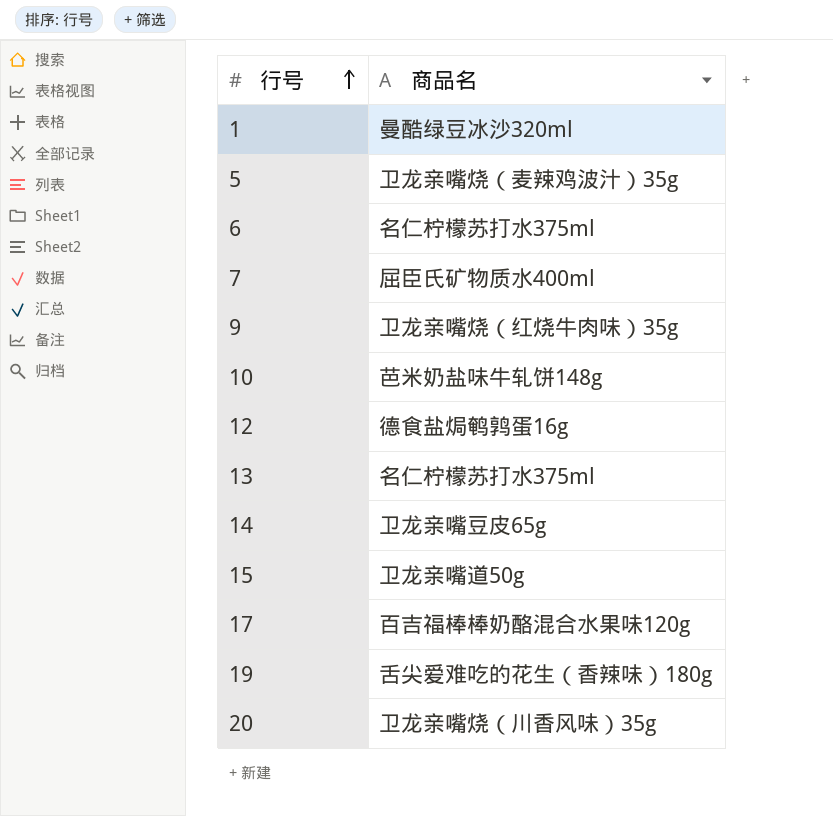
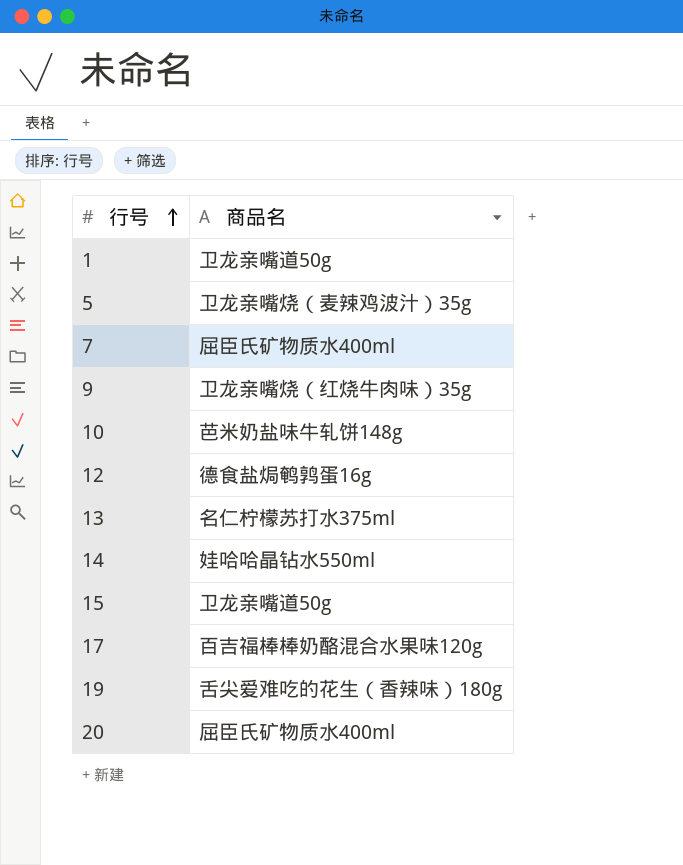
row 6: 名仁柠檬苏打水375ml -> none
1 | 商品名: 曼酷绿豆冰沙320ml -> 卫龙亲嘴道50g
14 | 商品名: 卫龙亲嘴豆皮65g -> 娃哈哈晶钻水550ml
20 | 商品名: 卫龙亲嘴烧（川香风味）35g -> 屈臣氏矿物质水400ml

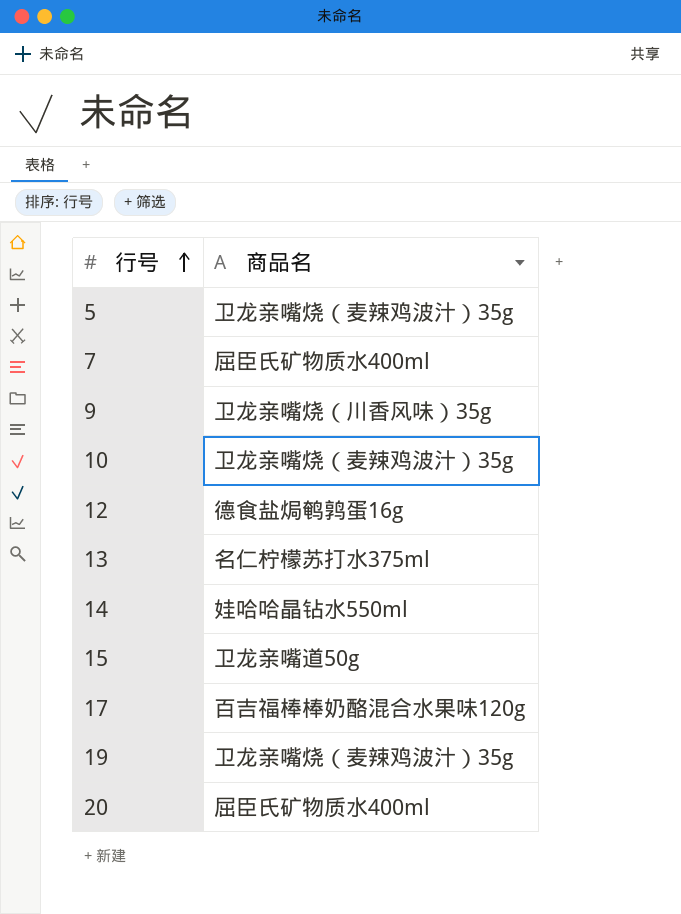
row 1: 卫龙亲嘴道50g -> none
9 | 商品名: 卫龙亲嘴烧（红烧牛肉味）35g -> 卫龙亲嘴烧（川香风味）35g
10 | 商品名: 芭米奶盐味牛轧饼148g -> 卫龙亲嘴烧（麦辣鸡波汁）35g
19 | 商品名: 舌尖爱难吃的花生（香辣味）180g -> 卫龙亲嘴烧（麦辣鸡波汁）35g

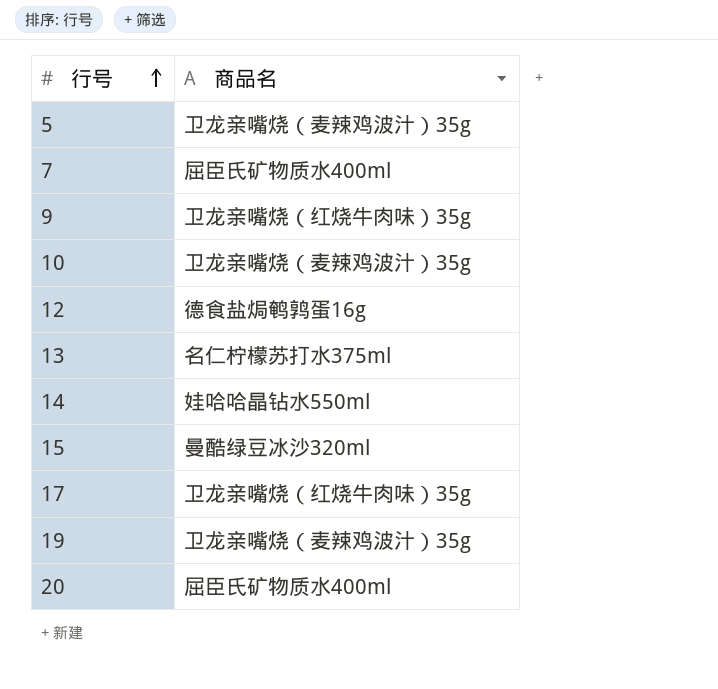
9 | 商品名: 卫龙亲嘴烧（川香风味）35g -> 卫龙亲嘴烧（红烧牛肉味）35g
15 | 商品名: 卫龙亲嘴道50g -> 曼酷绿豆冰沙320ml
17 | 商品名: 百吉福棒棒奶酪混合水果味120g -> 卫龙亲嘴烧（红烧牛肉味）35g

